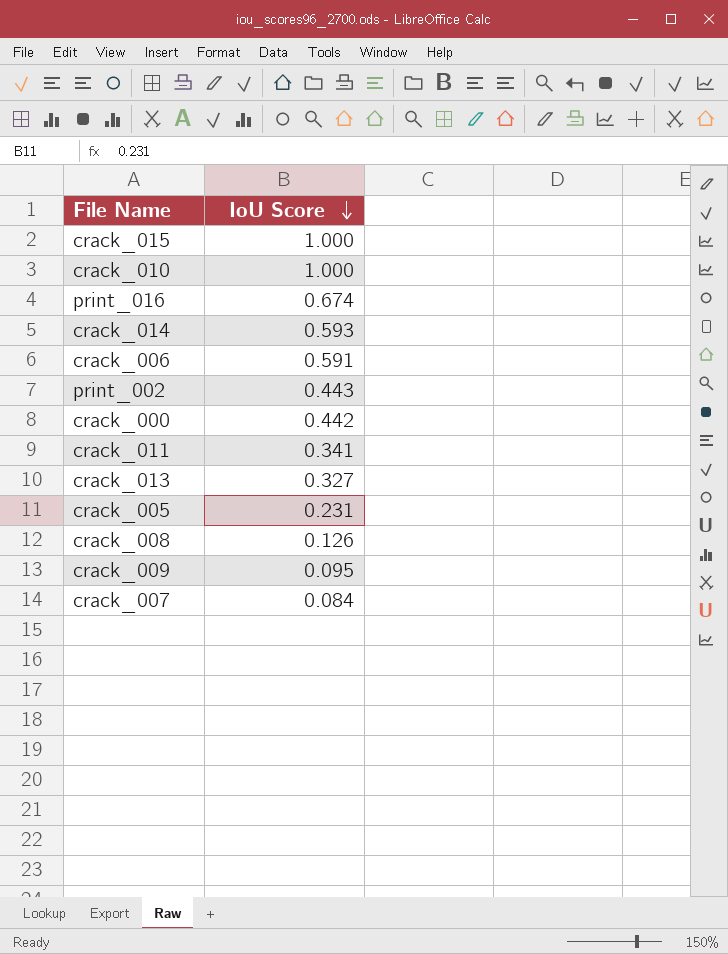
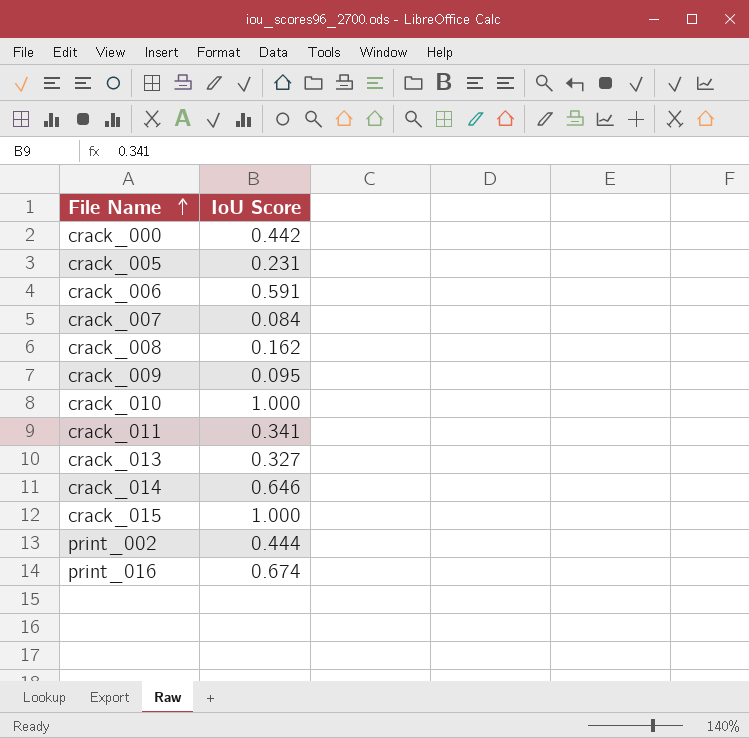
row order: IoU Score descending -> File Name ascending
crack_008 | IoU Score: 0.126 -> 0.162
crack_014 | IoU Score: 0.593 -> 0.646
print_002 | IoU Score: 0.443 -> 0.444

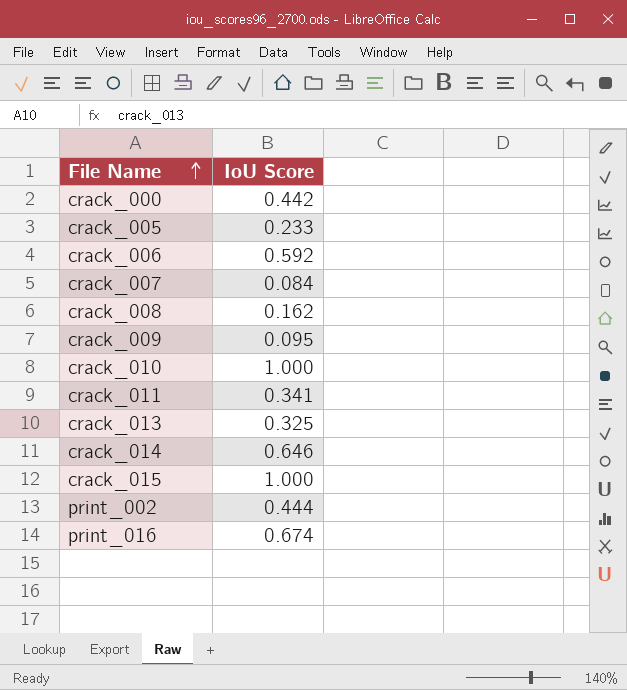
crack_005 | IoU Score: 0.231 -> 0.233
crack_006 | IoU Score: 0.591 -> 0.592
crack_013 | IoU Score: 0.327 -> 0.325

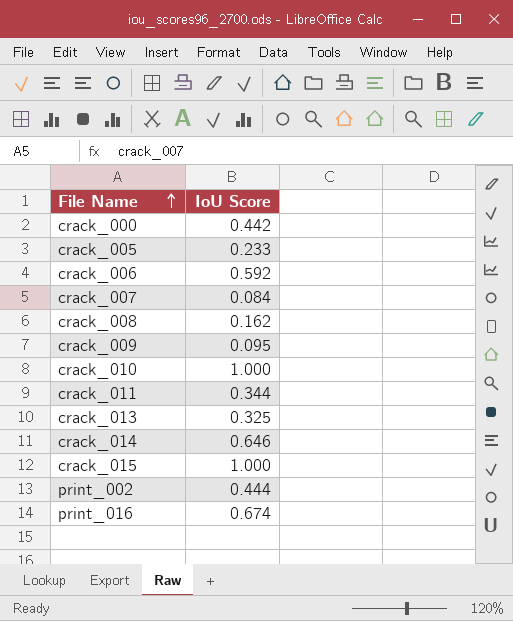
crack_011 | IoU Score: 0.341 -> 0.344

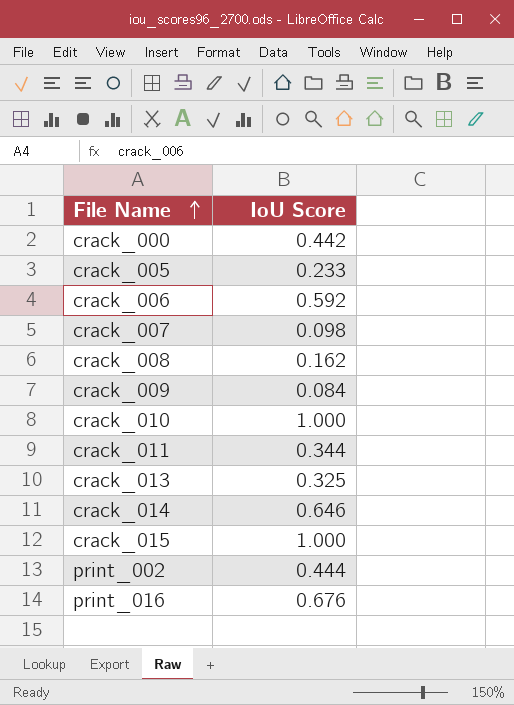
crack_007 | IoU Score: 0.084 -> 0.098
crack_009 | IoU Score: 0.095 -> 0.084
print_016 | IoU Score: 0.674 -> 0.676

